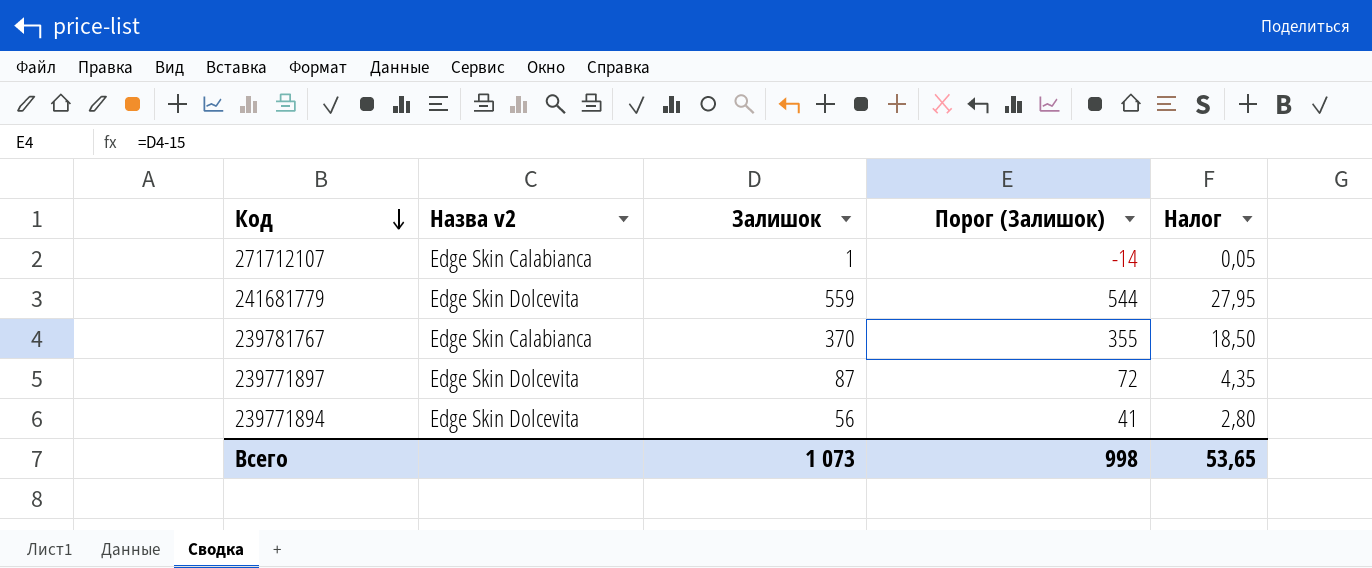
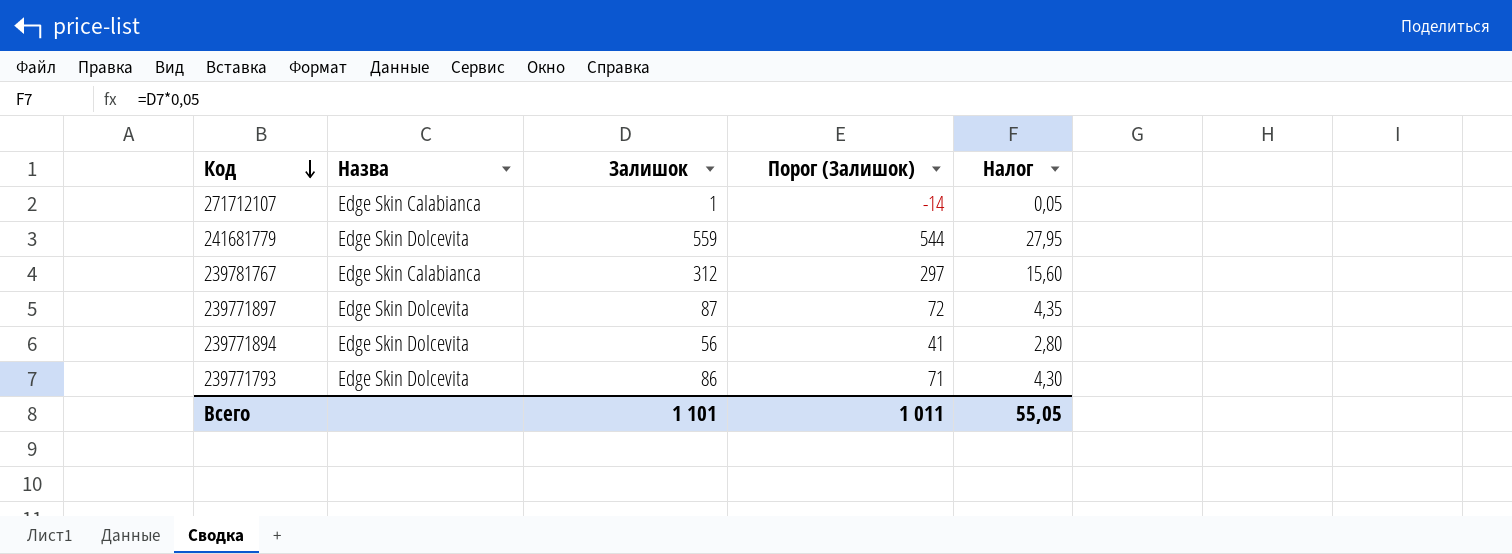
column name: Назва v2 -> Назва
239781767 | Залишок: 370 -> 312
239781767 | Порог (Залишок): 355 -> 297
239781767 | Налог: 18,50 -> 15,60
row 239771793: none -> Edge Skin Dolcevita | 86 | 71 | 4,30
Всего | Залишок: 1 073 -> 1 101
Всего | Порог (Залишок): 998 -> 1 011
Всего | Налог: 53,65 -> 55,05

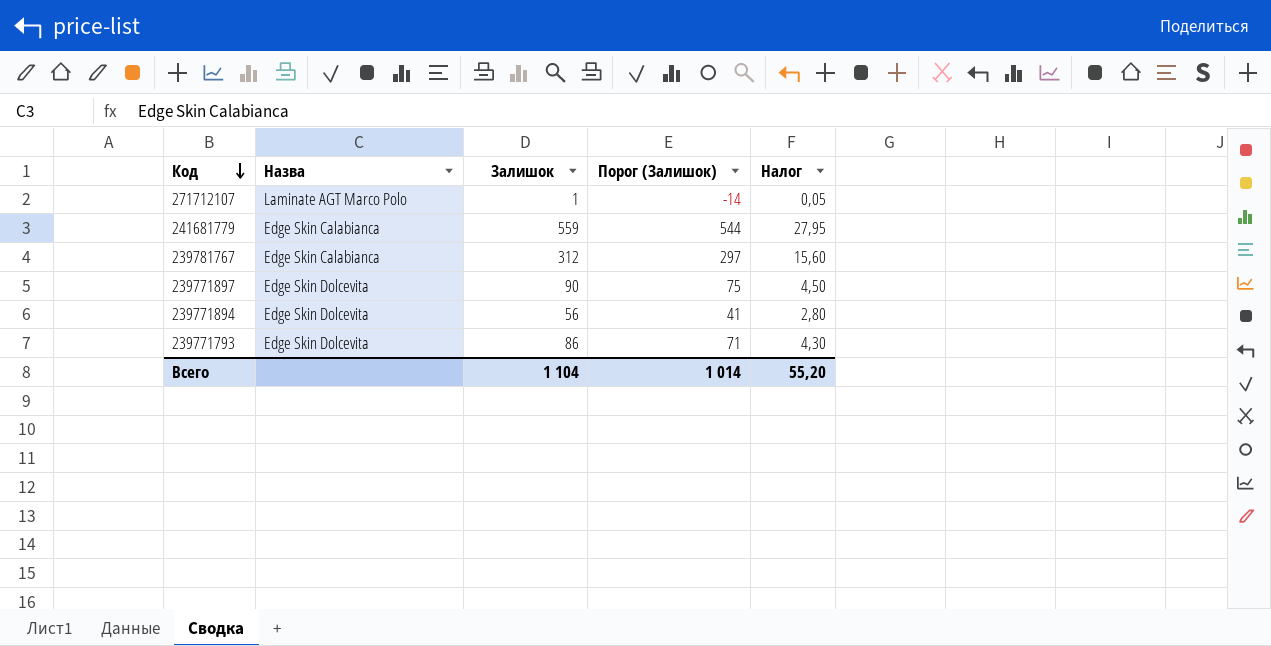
271712107 | Назва: Edge Skin Calabianca -> Laminate AGT Marco Polo
241681779 | Назва: Edge Skin Dolcevita -> Edge Skin Calabianca
239771897 | Залишок: 87 -> 90
239771897 | Порог (Залишок): 72 -> 75
239771897 | Налог: 4,35 -> 4,50
Всего | Залишок: 1 101 -> 1 104
Всего | Порог (Залишок): 1 011 -> 1 014
Всего | Налог: 55,05 -> 55,20

